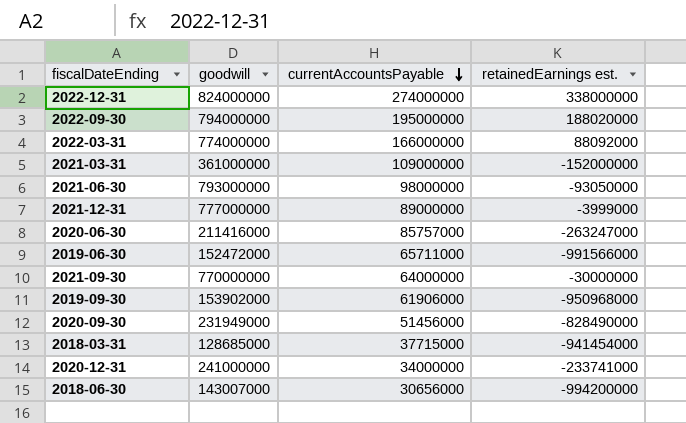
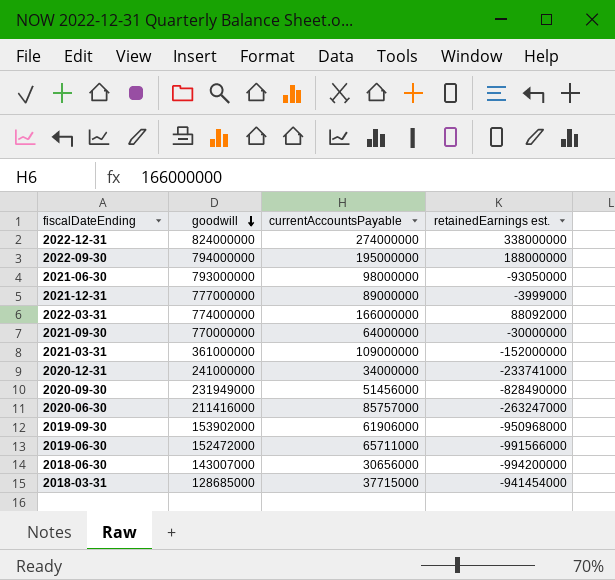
row order: currentAccountsPayable descending -> goodwill descending
2022-09-30 | retainedEarnings est.: 188020000 -> 188000000

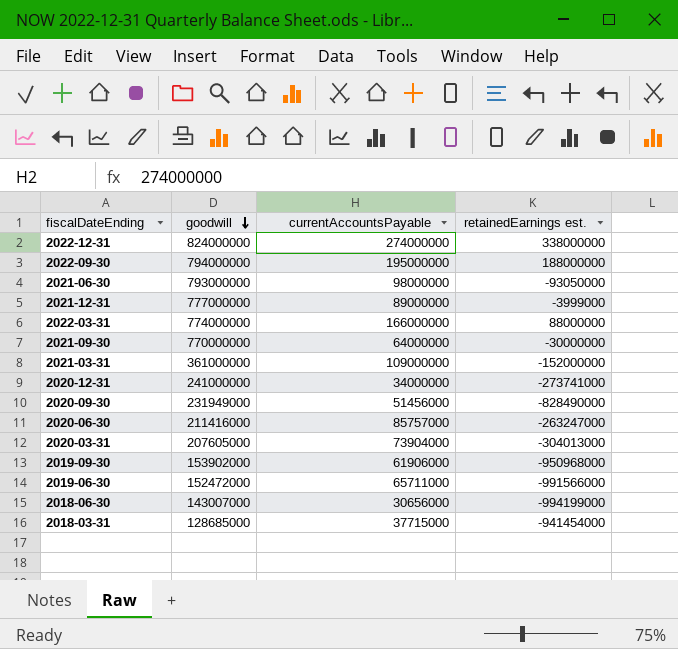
2022-03-31 | retainedEarnings est.: 88092000 -> 88000000
2020-12-31 | retainedEarnings est.: -233741000 -> -273741000
row 2020-03-31: none -> 207605000 | 73904000 | -304013000
2018-06-30 | retainedEarnings est.: -994200000 -> -994199000

